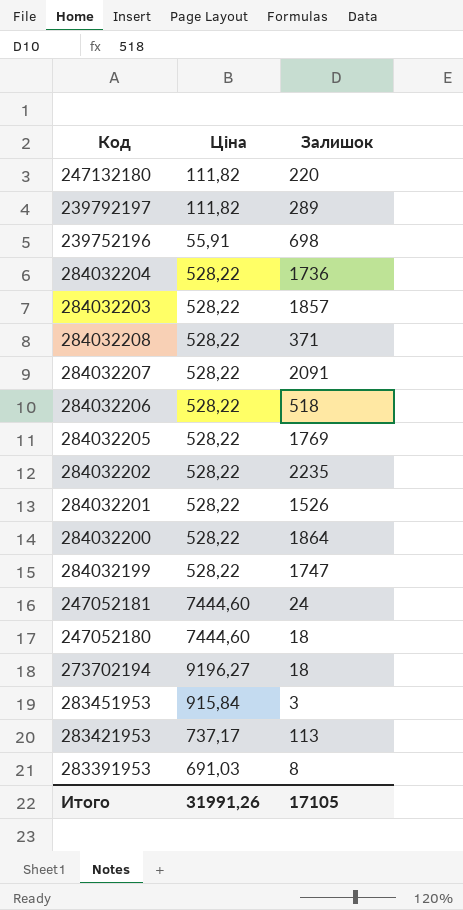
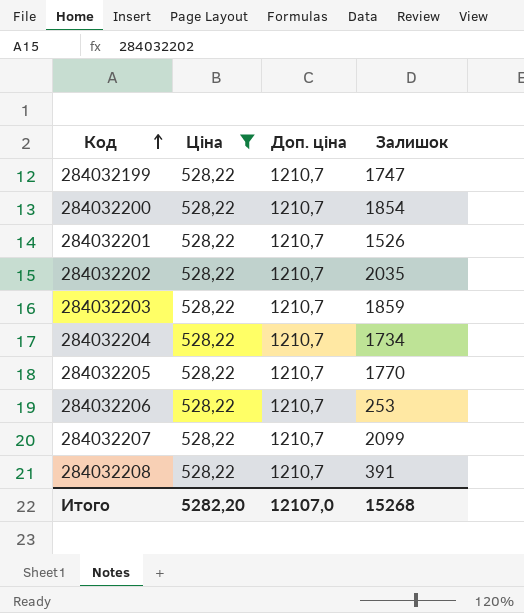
filter: none -> Ціна = 528,22
row order: none -> Код ascending
column Доп. ціна | position: none -> 3
284032200 | Залишок: 1864 -> 1854
284032202 | Залишок: 2235 -> 2035
284032203 | Залишок: 1857 -> 1859
284032204 | Залишок: 1736 -> 1734
284032205 | Залишок: 1769 -> 1770
284032206 | Залишок: 518 -> 253
284032207 | Залишок: 2091 -> 2099
284032208 | Залишок: 371 -> 391
Итого | Ціна: 31991,26 -> 5282,20
Итого | Залишок: 17105 -> 15268

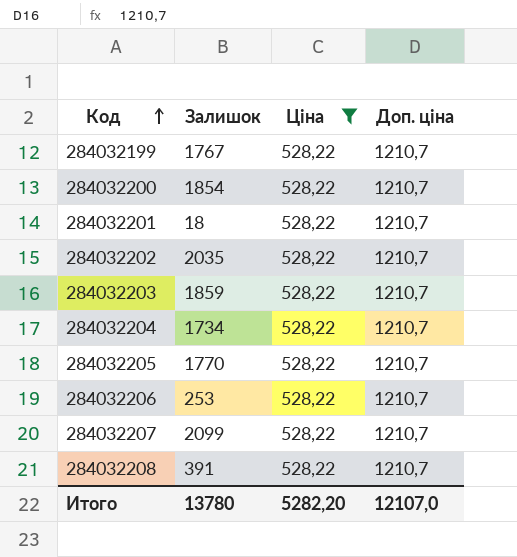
column Залишок | position: 4 -> 2
284032199 | Залишок: 1747 -> 1767
284032201 | Залишок: 1526 -> 18
Итого | Залишок: 15268 -> 13780

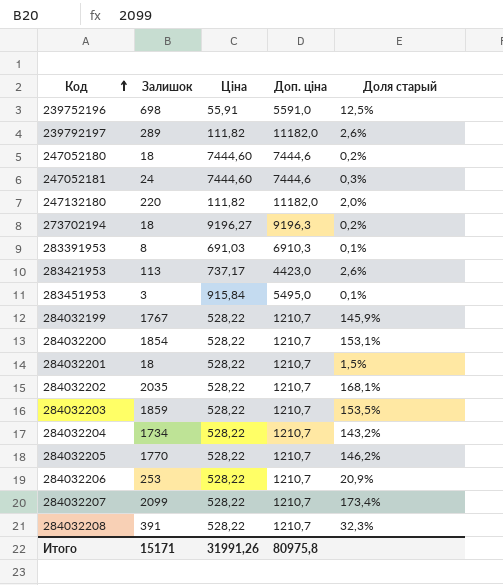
filter: Ціна = 528,22 -> none
column Доля старый | formula: none -> [Залишок] / [Доп. ціна]
Итого | Залишок: 13780 -> 15171
Итого | Ціна: 5282,20 -> 31991,26
Итого | Доп. ціна: 12107,0 -> 80975,8

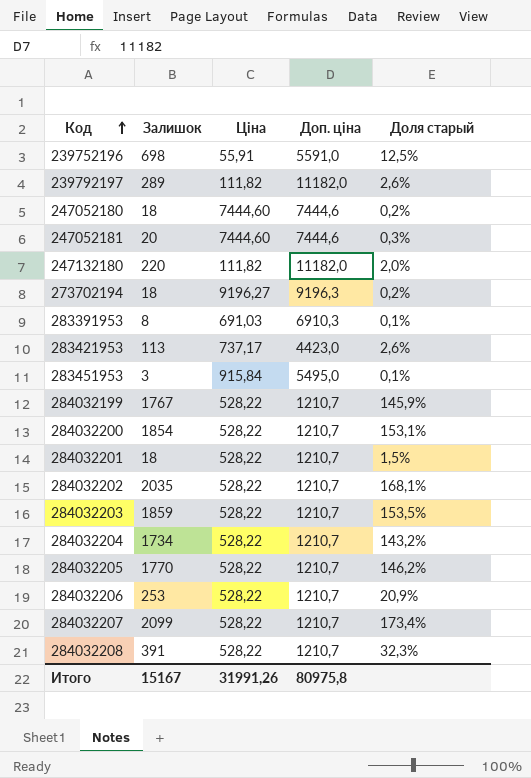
247052181 | Залишок: 24 -> 20
Итого | Залишок: 15171 -> 15167

